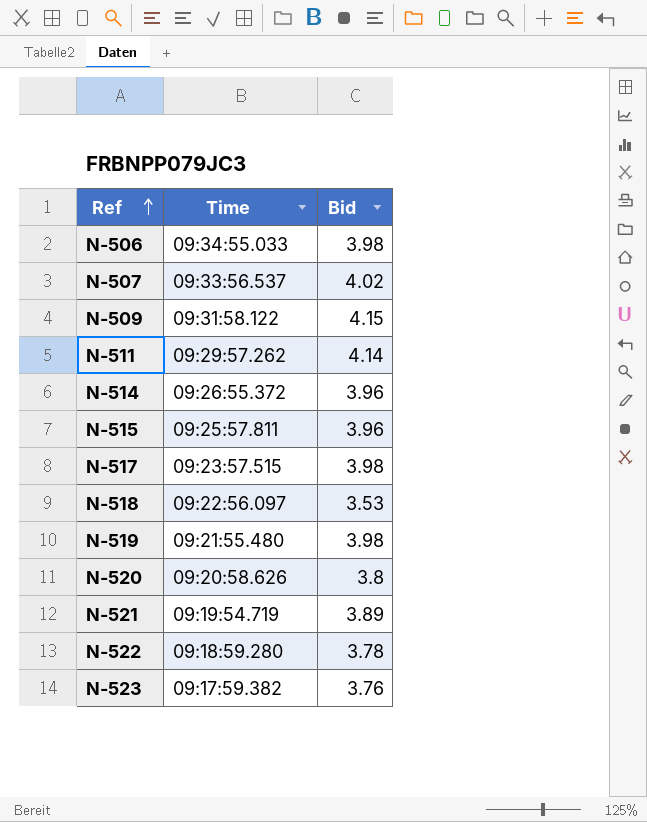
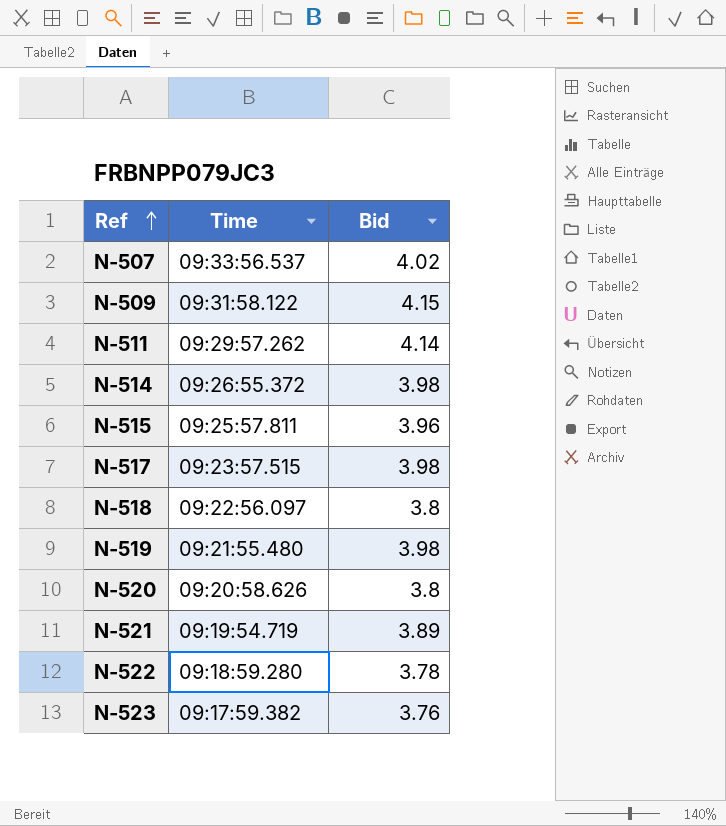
row N-506: 09:34:55.033 | 3.98 -> none
N-514 | Bid: 3.96 -> 3.98
N-518 | Bid: 3.53 -> 3.8

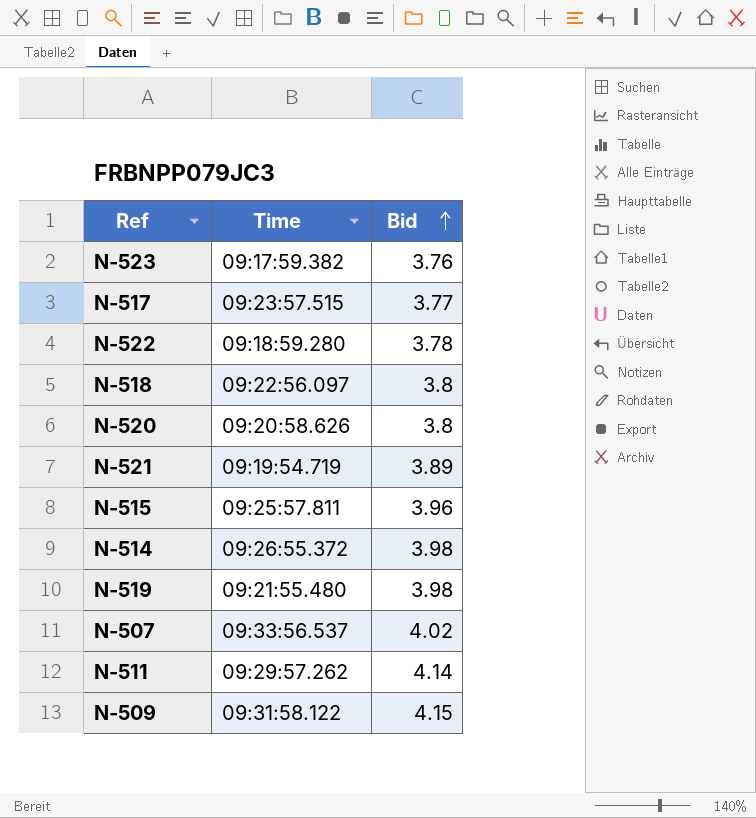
row order: Ref ascending -> Bid ascending
N-517 | Bid: 3.98 -> 3.77

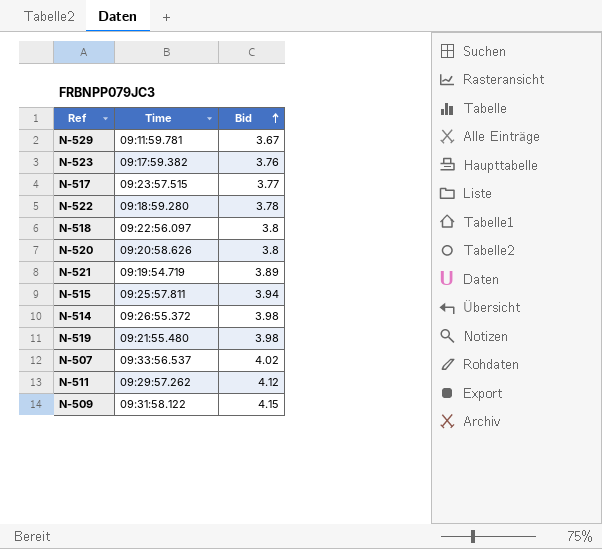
row N-529: none -> 09:11:59.781 | 3.67
N-515 | Bid: 3.96 -> 3.94
N-511 | Bid: 4.14 -> 4.12

